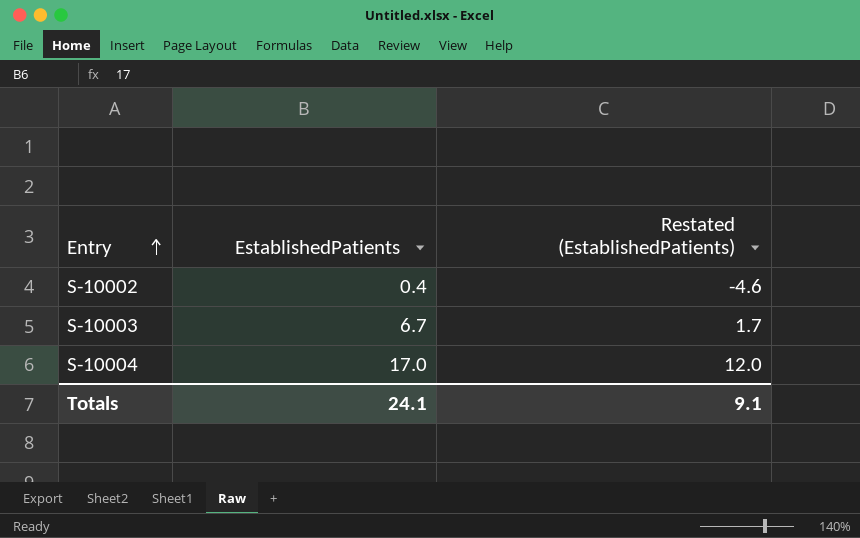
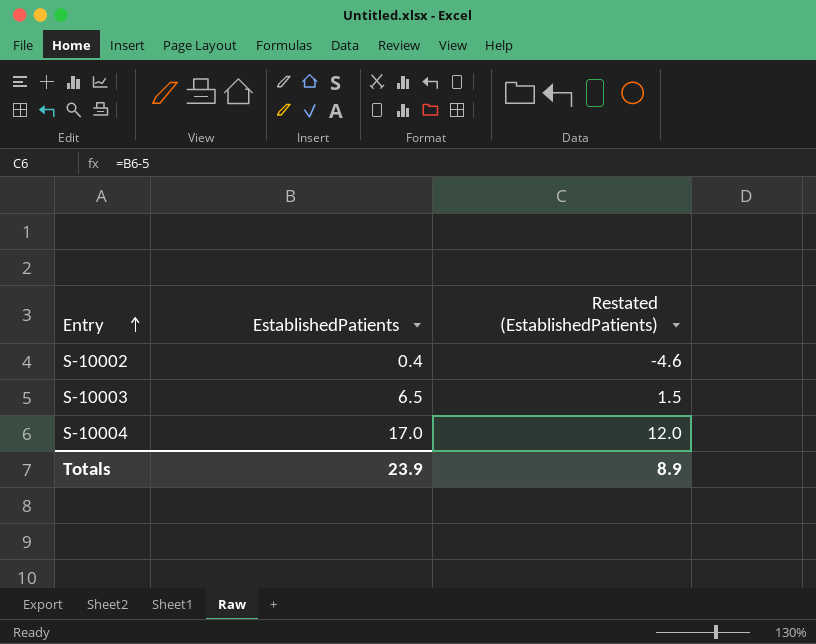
S-10003 | EstablishedPatients: 6.7 -> 6.5
S-10003 | Restated (EstablishedPatients): 1.7 -> 1.5
Totals | EstablishedPatients: 24.1 -> 23.9
Totals | Restated (EstablishedPatients): 9.1 -> 8.9

